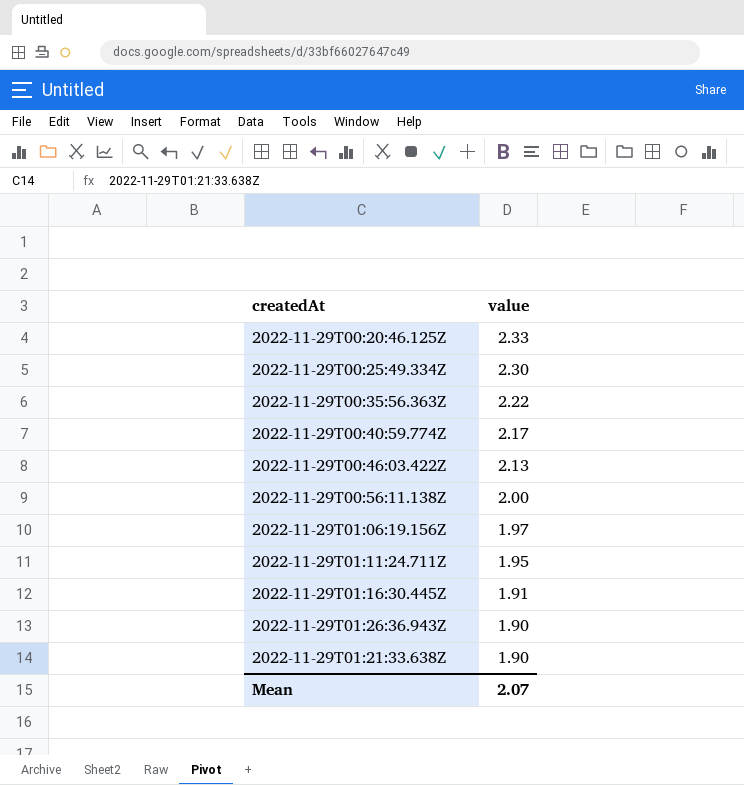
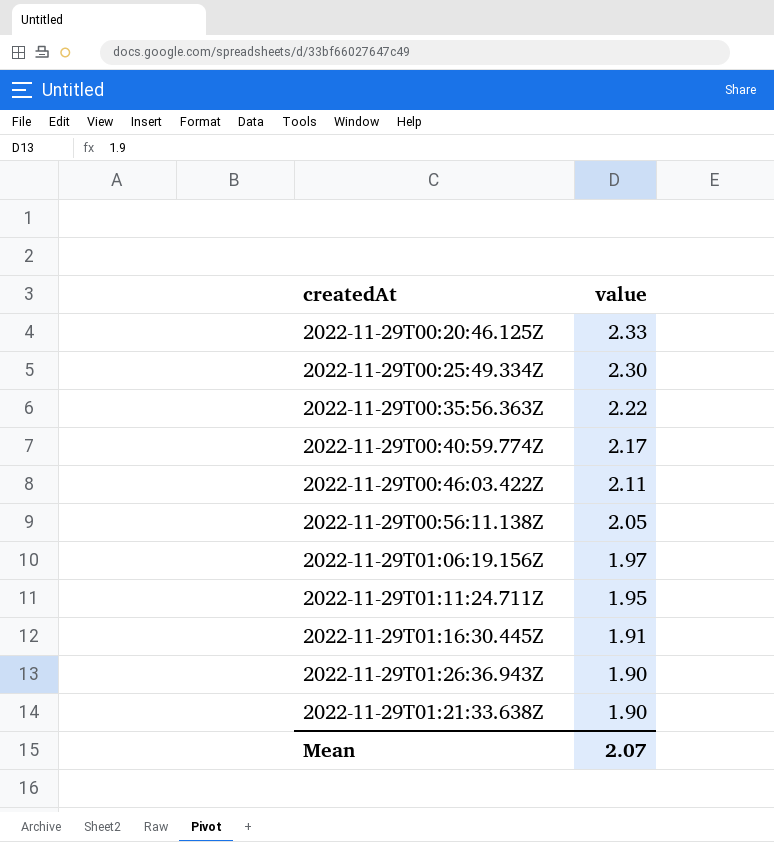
2022-11-29T00:46:03.422Z | value: 2.13 -> 2.11
2022-11-29T00:56:11.138Z | value: 2.00 -> 2.05

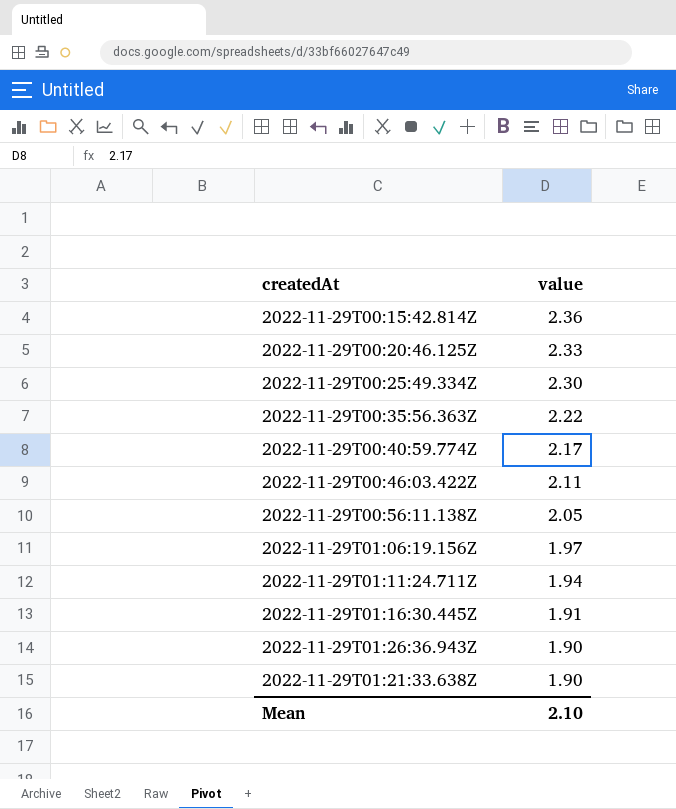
row 2022-11-29T00:15:42.814Z: none -> 2.36
2022-11-29T01:11:24.711Z | value: 1.95 -> 1.94
Mean | value: 2.07 -> 2.10

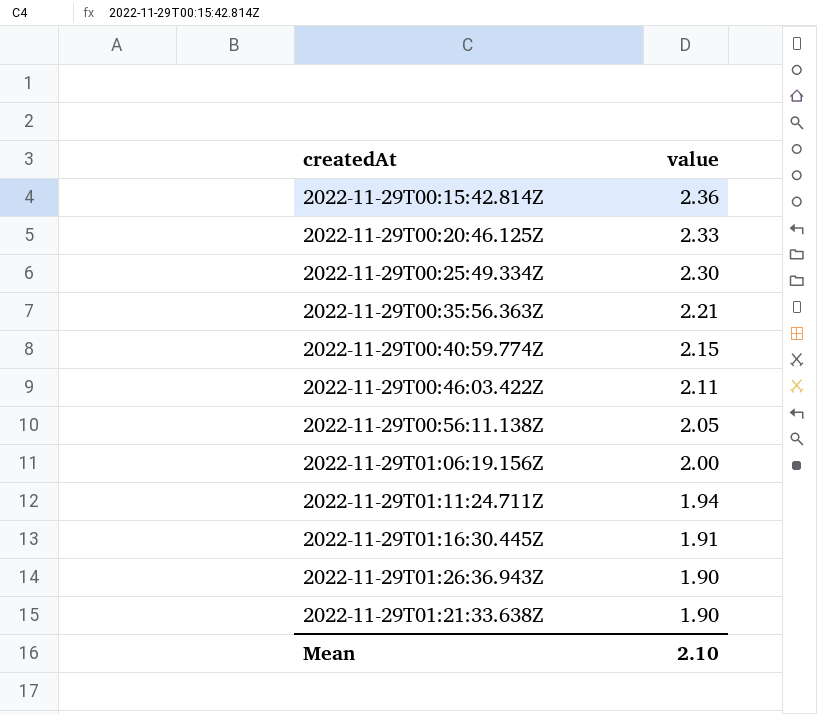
2022-11-29T00:35:56.363Z | value: 2.22 -> 2.21
2022-11-29T00:40:59.774Z | value: 2.17 -> 2.15
2022-11-29T01:06:19.156Z | value: 1.97 -> 2.00

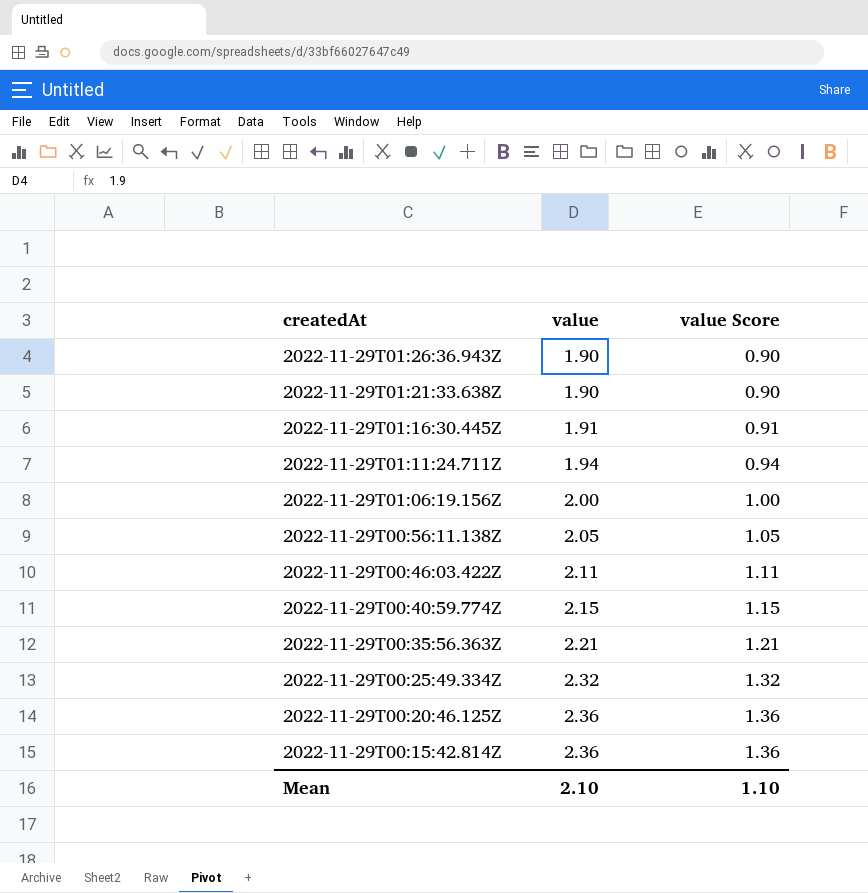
row order: value descending -> createdAt descending
column value Score | formula: none -> [value] - 1
2022-11-29T00:25:49.334Z | value: 2.30 -> 2.32
2022-11-29T00:20:46.125Z | value: 2.33 -> 2.36

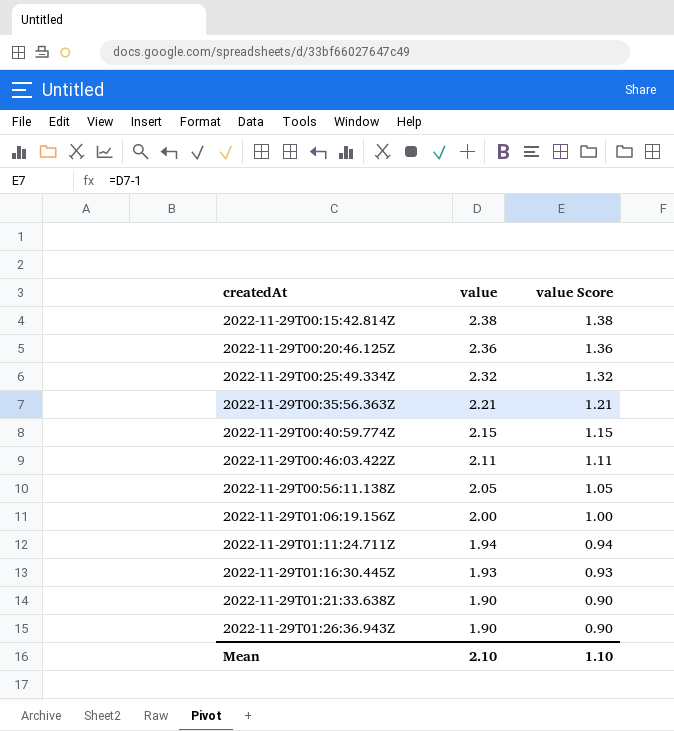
row order: createdAt descending -> createdAt ascending
2022-11-29T00:15:42.814Z | value: 2.36 -> 2.38
2022-11-29T00:15:42.814Z | value Score: 1.36 -> 1.38
2022-11-29T01:16:30.445Z | value: 1.91 -> 1.93
2022-11-29T01:16:30.445Z | value Score: 0.91 -> 0.93

